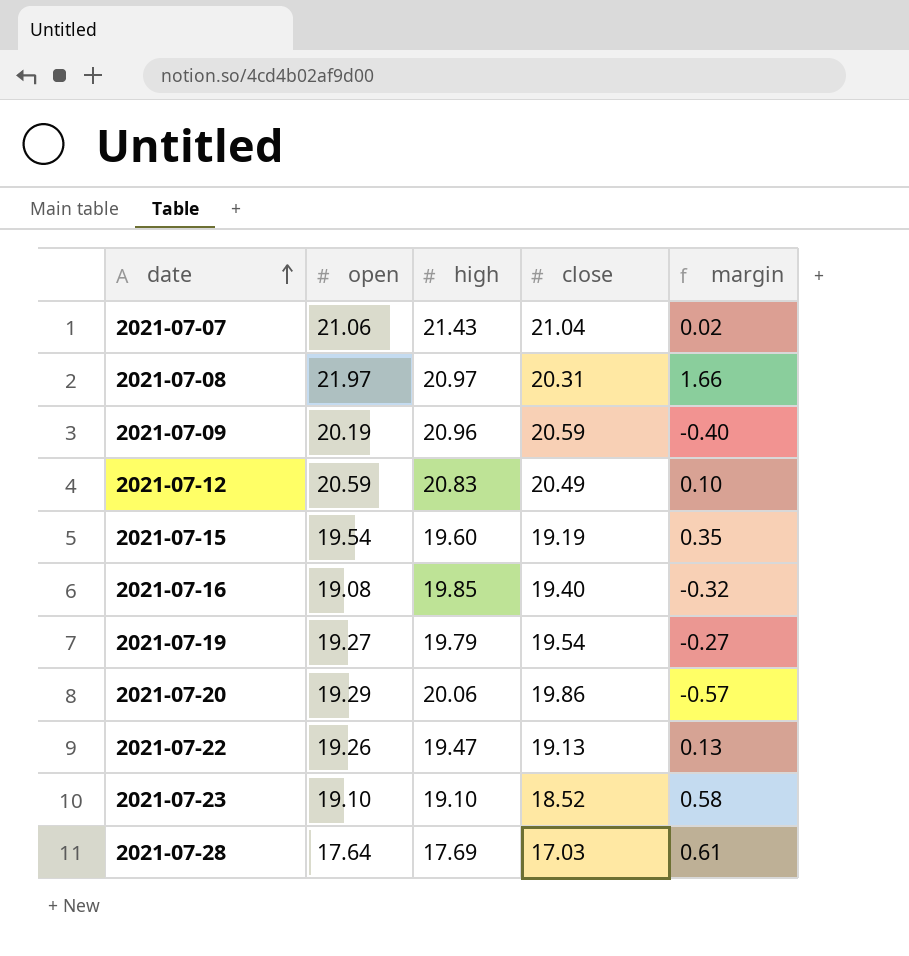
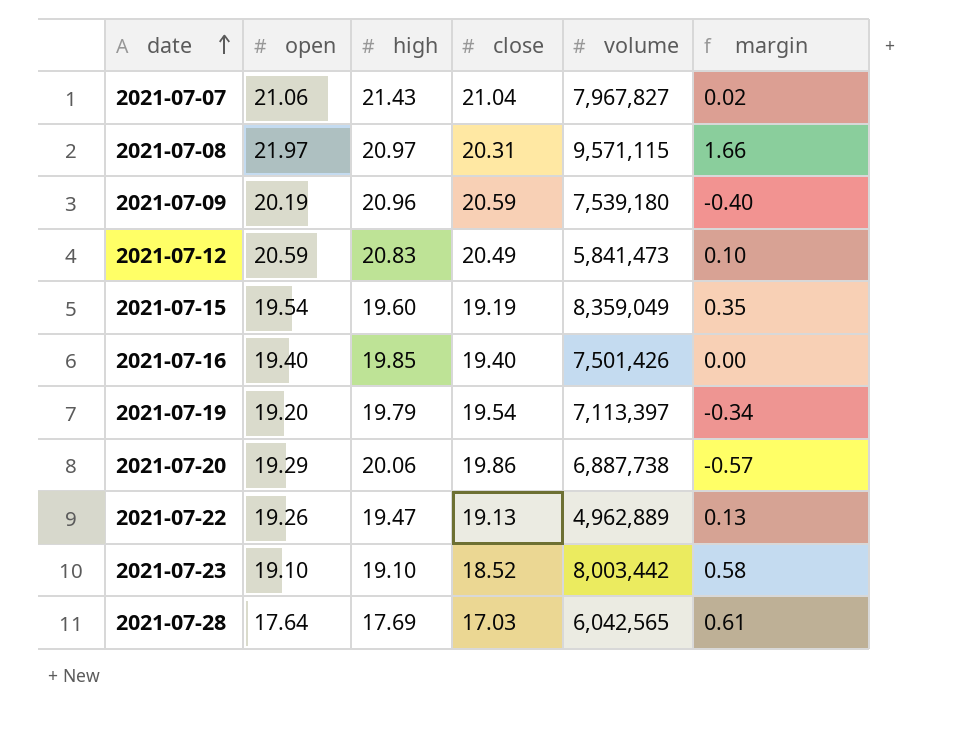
column volume | position: none -> 5
2021-07-16 | open: 19.08 -> 19.40
2021-07-16 | margin: -0.32 -> 0.00
2021-07-19 | open: 19.27 -> 19.20
2021-07-19 | margin: -0.27 -> -0.34

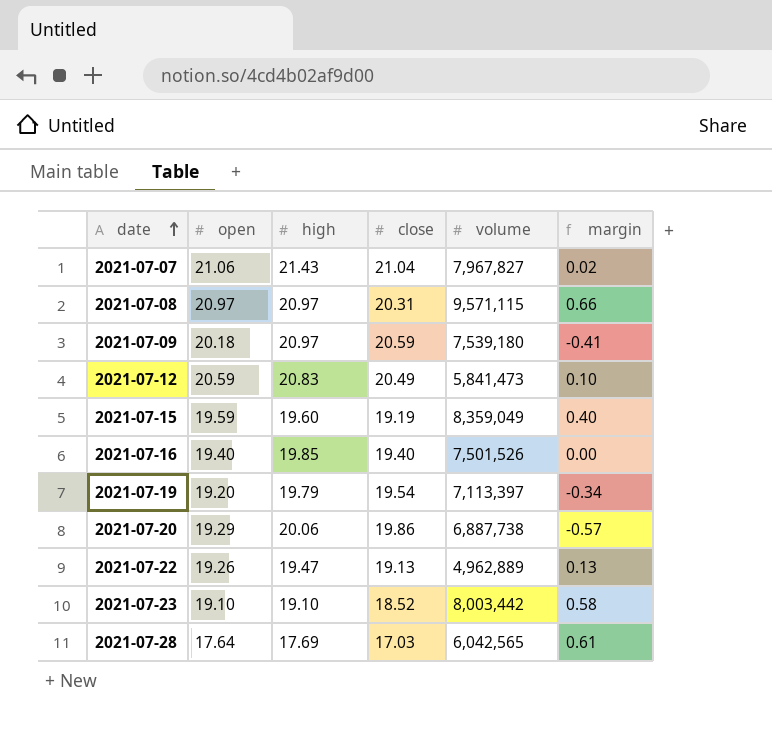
2021-07-08 | open: 21.97 -> 20.97
2021-07-08 | margin: 1.66 -> 0.66
2021-07-09 | open: 20.19 -> 20.18
2021-07-09 | high: 20.96 -> 20.97
2021-07-09 | margin: -0.40 -> -0.41
2021-07-15 | open: 19.54 -> 19.59
2021-07-15 | margin: 0.35 -> 0.40
2021-07-16 | volume: 7,501,426 -> 7,501,526

